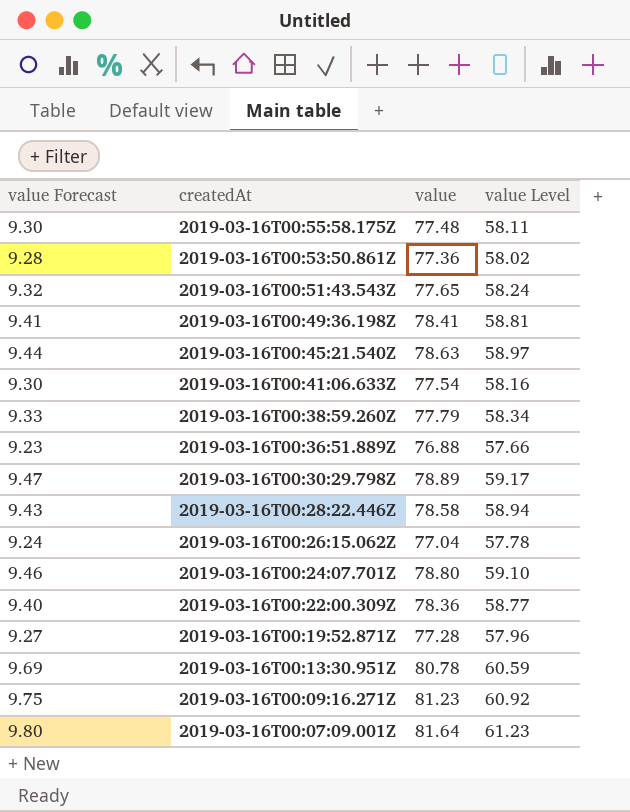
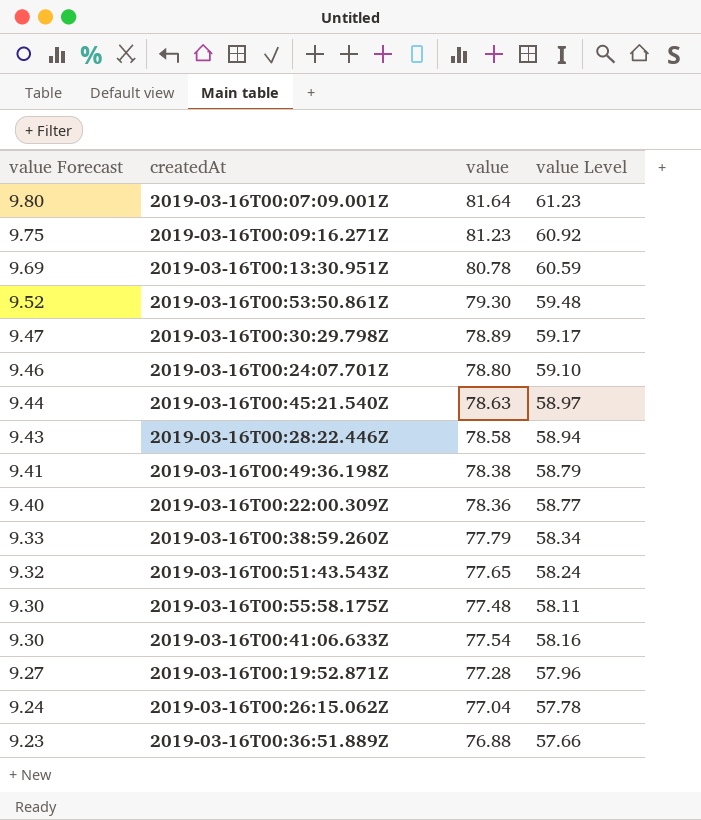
row order: createdAt descending -> value Forecast descending
2019-03-16T00:53:50.861Z | value Forecast: 9.28 -> 9.52
2019-03-16T00:53:50.861Z | value: 77.36 -> 79.30
2019-03-16T00:53:50.861Z | value Level: 58.02 -> 59.48
2019-03-16T00:49:36.198Z | value: 78.41 -> 78.38
2019-03-16T00:49:36.198Z | value Level: 58.81 -> 58.79

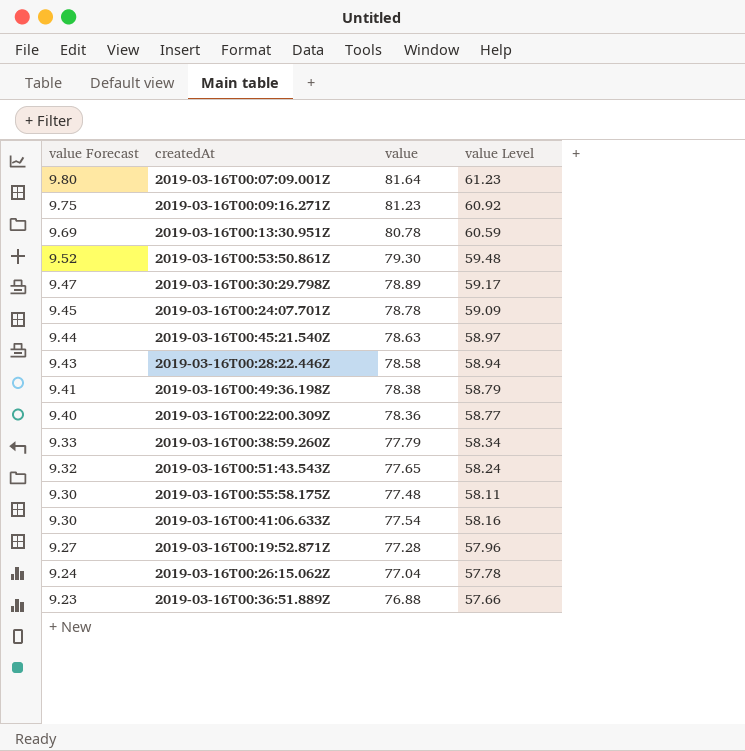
2019-03-16T00:24:07.701Z | value Forecast: 9.46 -> 9.45
2019-03-16T00:24:07.701Z | value: 78.80 -> 78.78
2019-03-16T00:24:07.701Z | value Level: 59.10 -> 59.09

